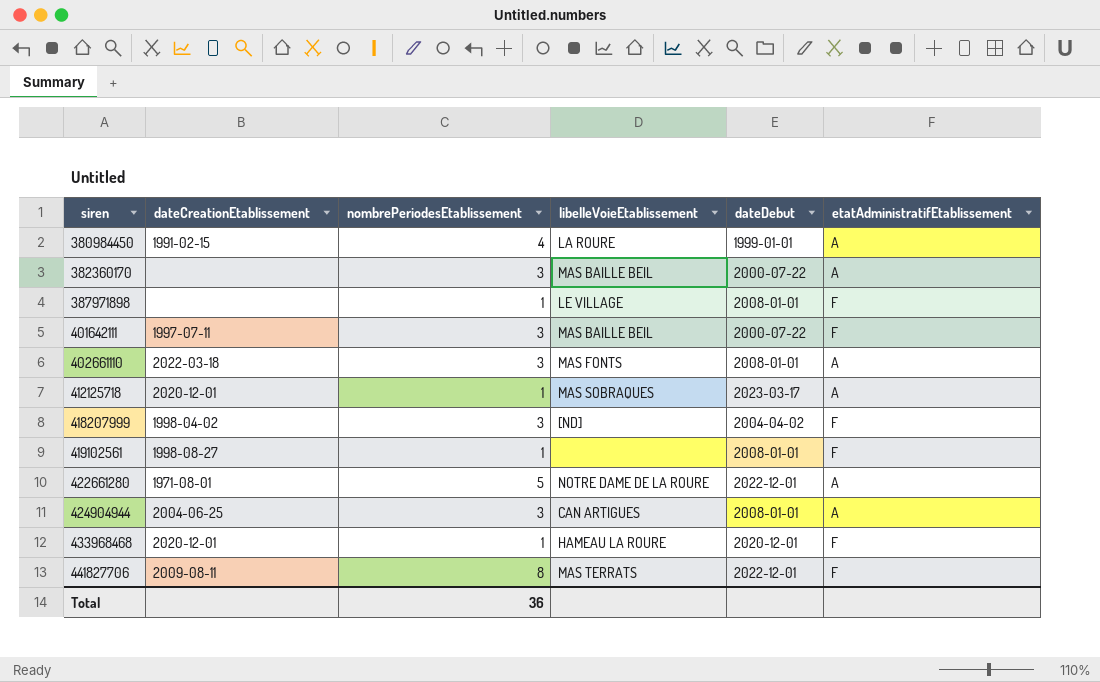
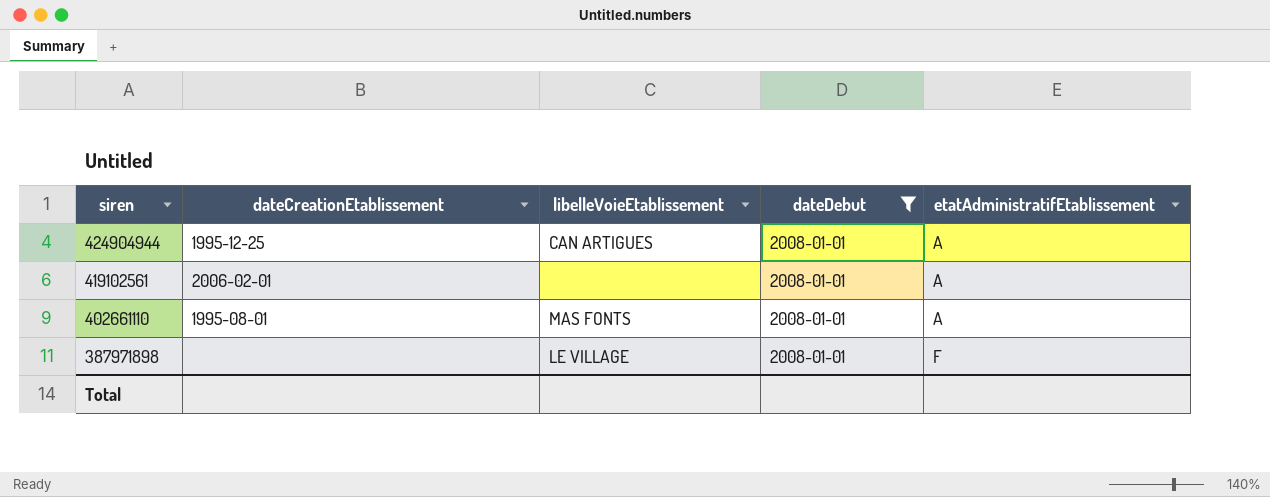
filter: none -> dateDebut = 2008-01-01
row order: siren ascending -> siren descending
column nombrePeriodesEtablissement | position: 3 -> none
424904944 | dateCreationEtablissement: 2004-06-25 -> 1995-12-25
419102561 | dateCreationEtablissement: 1998-08-27 -> 2006-02-01
419102561 | etatAdministratifEtablissement: F -> A
402661110 | dateCreationEtablissement: 2022-03-18 -> 1995-08-01

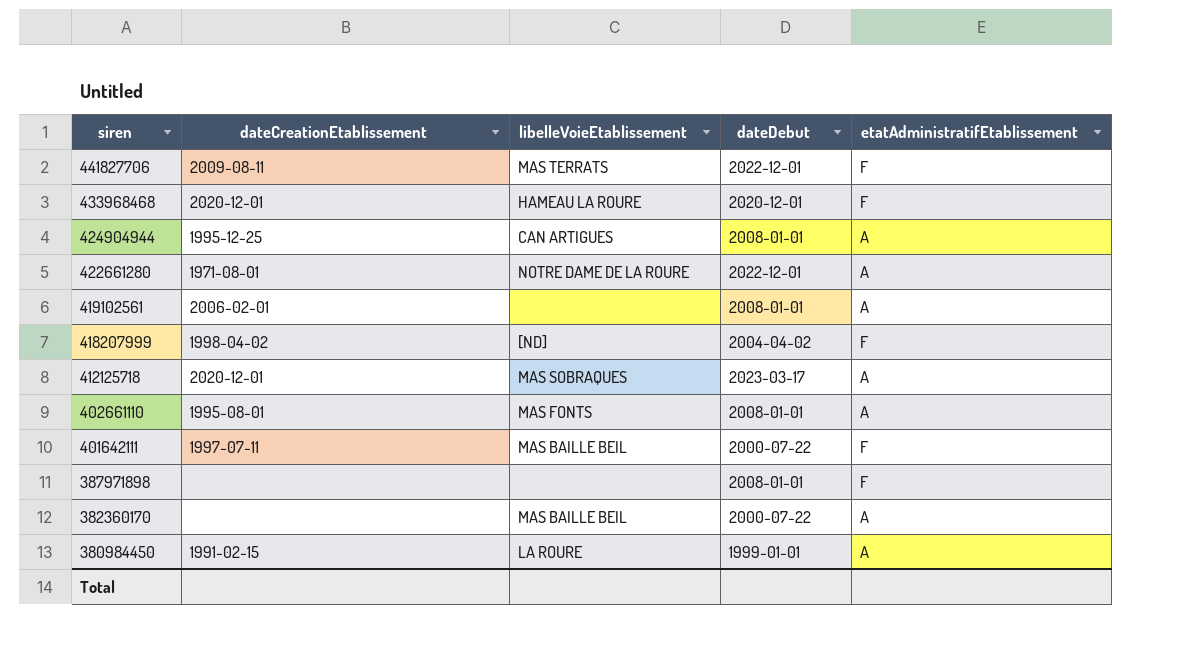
filter: dateDebut = 2008-01-01 -> none
387971898 | libelleVoieEtablissement: LE VILLAGE -> none

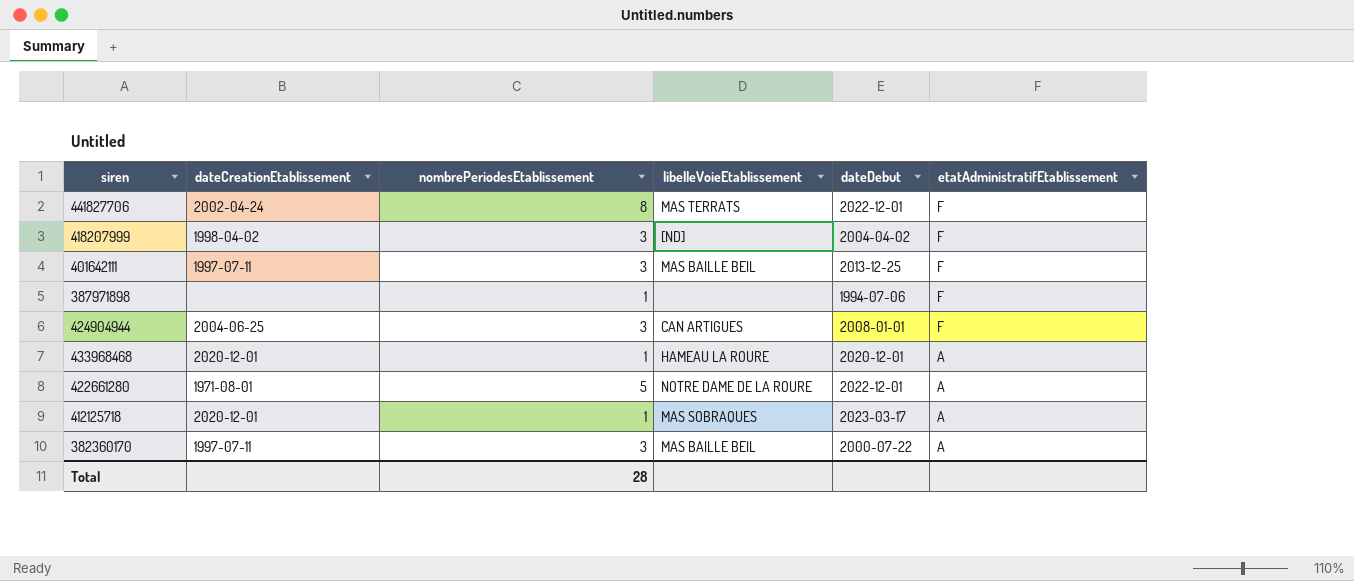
row order: siren descending -> etatAdministratifEtablissement descending
column nombrePeriodesEtablissement | position: none -> 3
row 419102561: 2006-02-01 | none | 2008-01-01 | A -> none
row 402661110: 1995-08-01 | MAS FONTS | 2008-01-01 | A -> none
row 380984450: 1991-02-15 | LA ROURE | 1999-01-01 | A -> none
441827706 | dateCreationEtablissement: 2009-08-11 -> 2002-04-24
401642111 | dateDebut: 2000-07-22 -> 2013-12-25
387971898 | dateDebut: 2008-01-01 -> 1994-07-06
424904944 | dateCreationEtablissement: 1995-12-25 -> 2004-06-25
424904944 | etatAdministratifEtablissement: A -> F
433968468 | etatAdministratifEtablissement: F -> A
382360170 | dateCreationEtablissement: none -> 1997-07-11

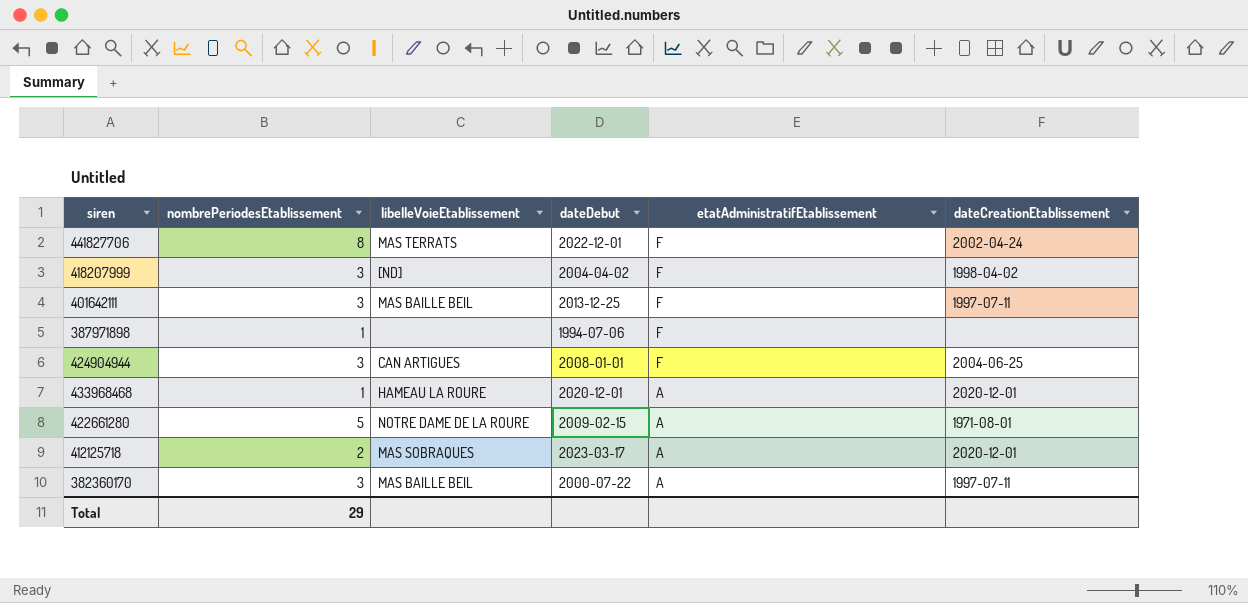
column dateCreationEtablissement | position: 2 -> 6
422661280 | dateDebut: 2022-12-01 -> 2009-02-15
412125718 | nombrePeriodesEtablissement: 1 -> 2
Total | nombrePeriodesEtablissement: 28 -> 29

